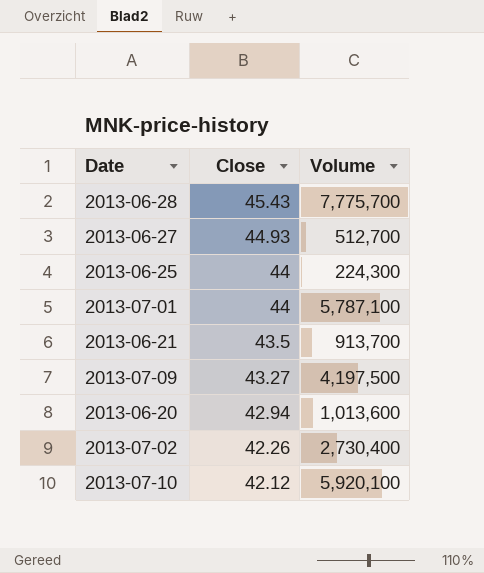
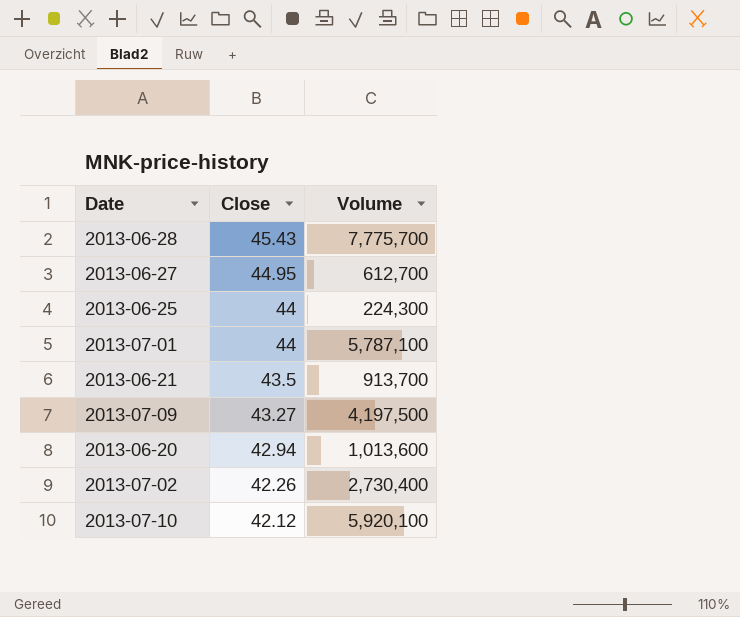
2013-06-27 | Close: 44.93 -> 44.95
2013-06-27 | Volume: 512,700 -> 612,700

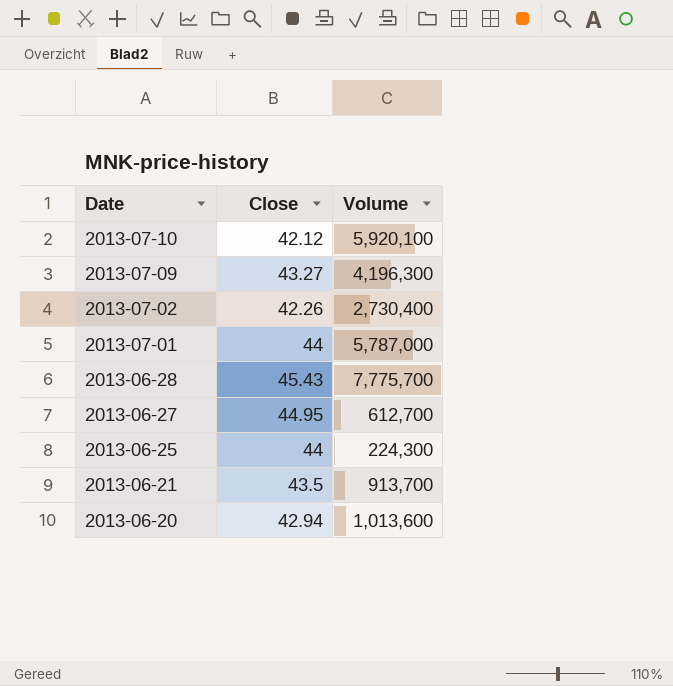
row order: Close descending -> Date descending
2013-07-09 | Volume: 4,197,500 -> 4,196,300
2013-07-01 | Volume: 5,787,100 -> 5,787,000

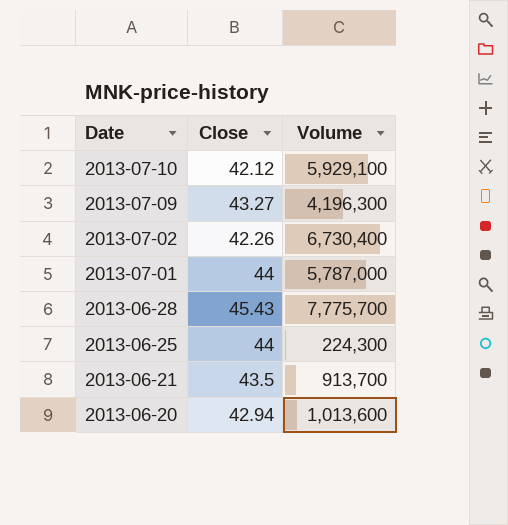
row 2013-06-27: 44.95 | 612,700 -> none
2013-07-10 | Volume: 5,920,100 -> 5,929,100
2013-07-02 | Volume: 2,730,400 -> 6,730,400

